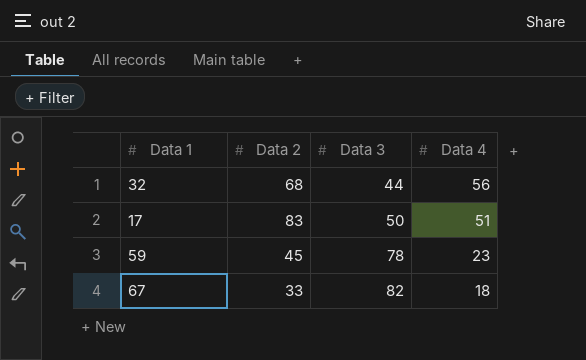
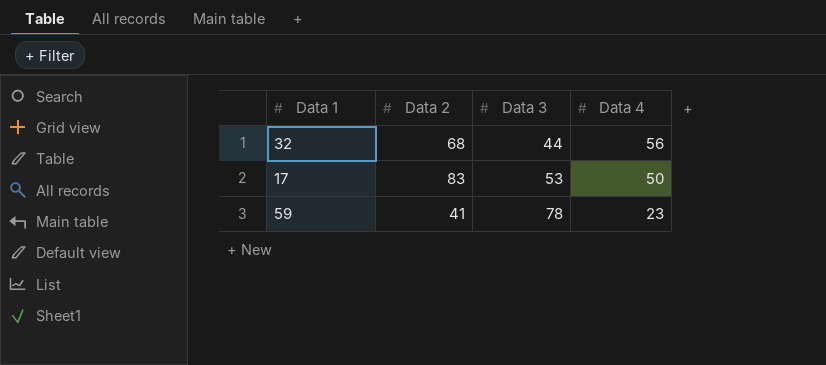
row 67: 33 | 82 | 18 -> none
17 | Data 3: 50 -> 53
17 | Data 4: 51 -> 50
59 | Data 2: 45 -> 41

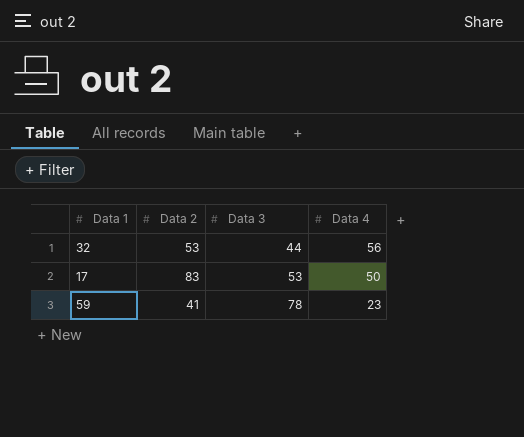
32 | Data 2: 68 -> 53

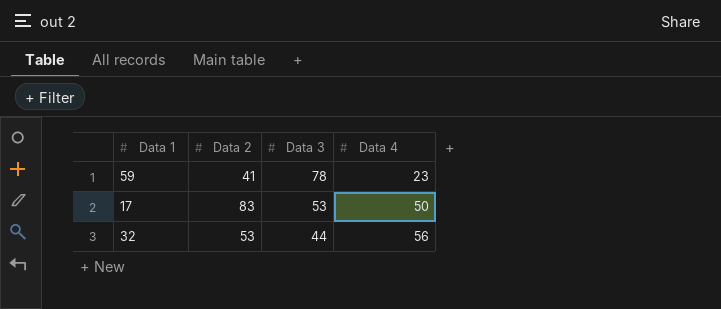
row order: Data 3 ascending -> Data 3 descending

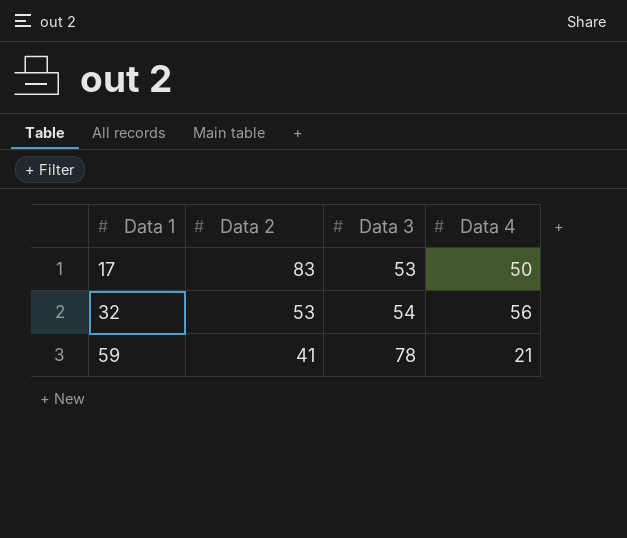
row order: Data 3 descending -> Data 1 ascending
32 | Data 3: 44 -> 54
59 | Data 4: 23 -> 21

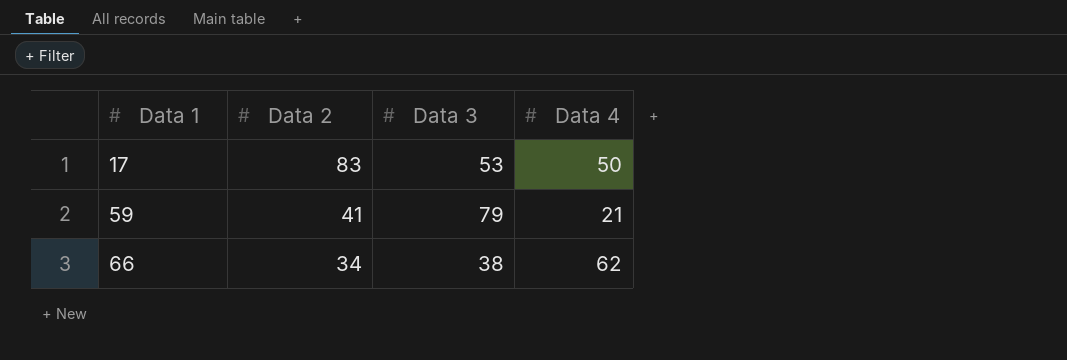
row 32: 53 | 54 | 56 -> none
59 | Data 3: 78 -> 79
row 66: none -> 34 | 38 | 62

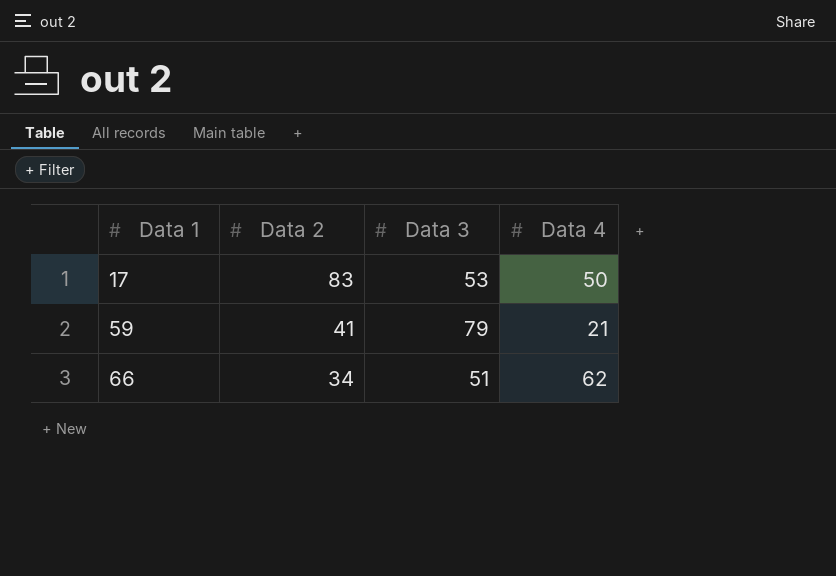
66 | Data 3: 38 -> 51

